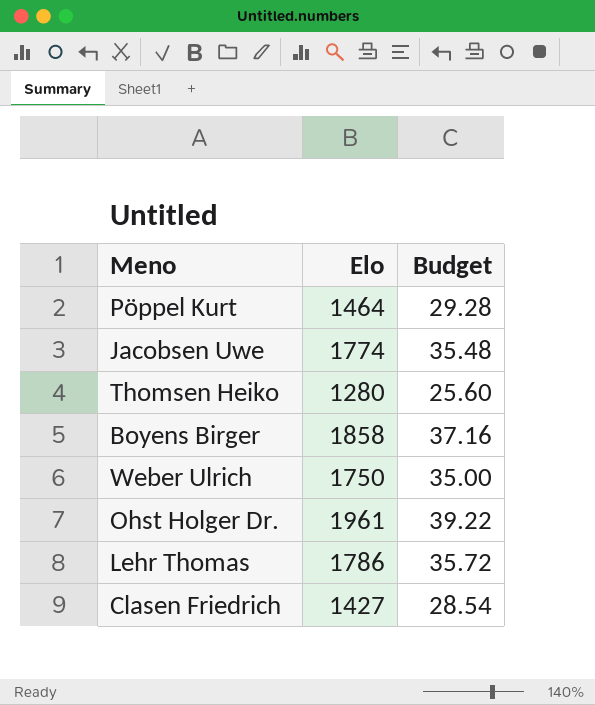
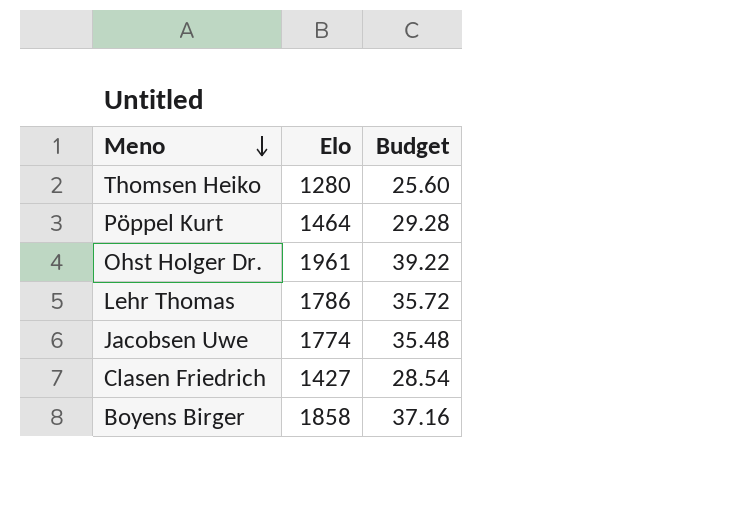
row order: none -> Meno descending
row Weber Ulrich: 1750 | 35.00 -> none

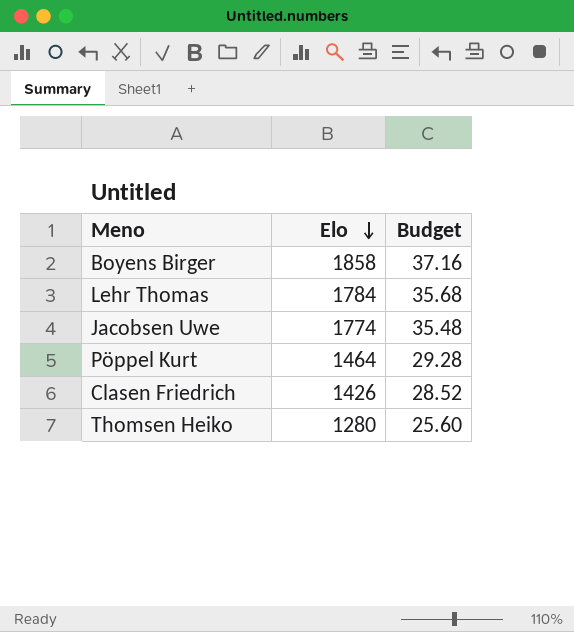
row order: Meno descending -> Elo descending
row Ohst Holger Dr.: 1961 | 39.22 -> none
Lehr Thomas | Elo: 1786 -> 1784
Lehr Thomas | Budget: 35.72 -> 35.68
Clasen Friedrich | Elo: 1427 -> 1426
Clasen Friedrich | Budget: 28.54 -> 28.52

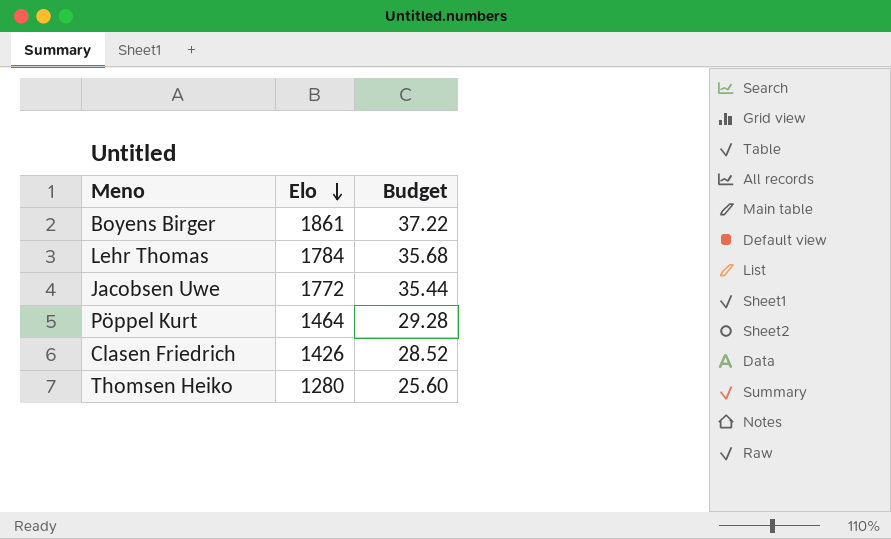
Boyens Birger | Elo: 1858 -> 1861
Boyens Birger | Budget: 37.16 -> 37.22
Jacobsen Uwe | Elo: 1774 -> 1772
Jacobsen Uwe | Budget: 35.48 -> 35.44

